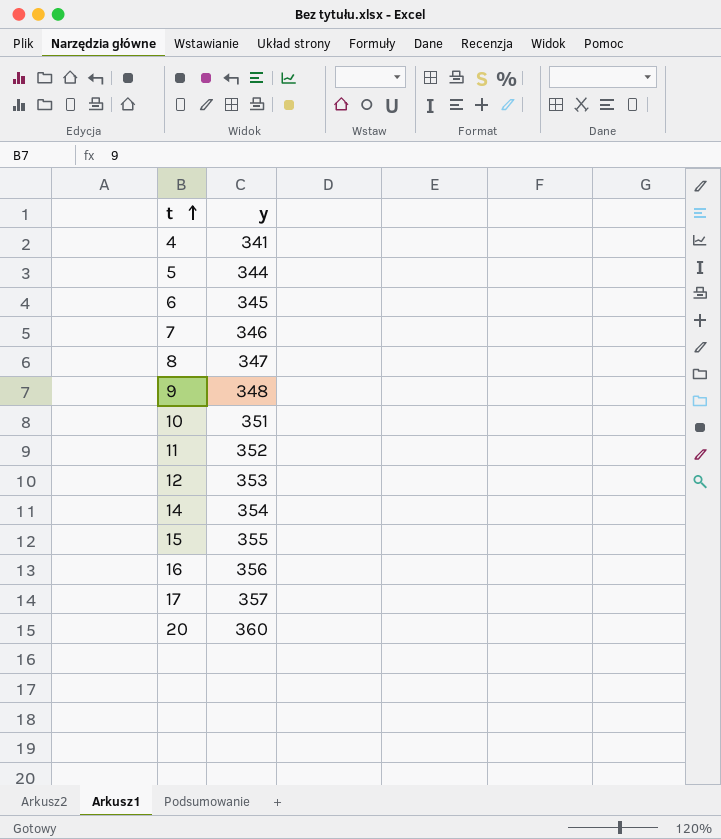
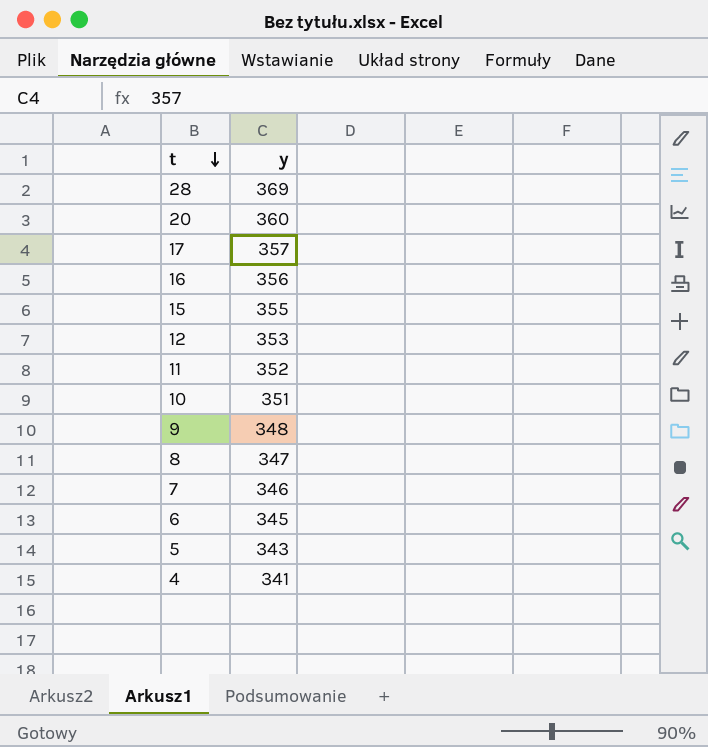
row order: t ascending -> t descending
row 14: 354 -> none
row 28: none -> 369
5 | y: 344 -> 343

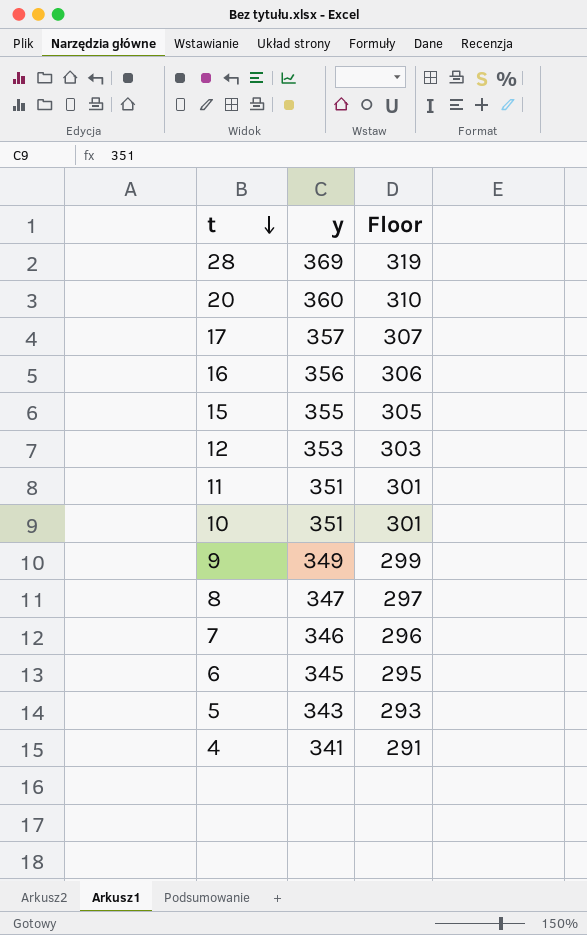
column Floor | formula: none -> [y] - 50
11 | y: 352 -> 351
9 | y: 348 -> 349

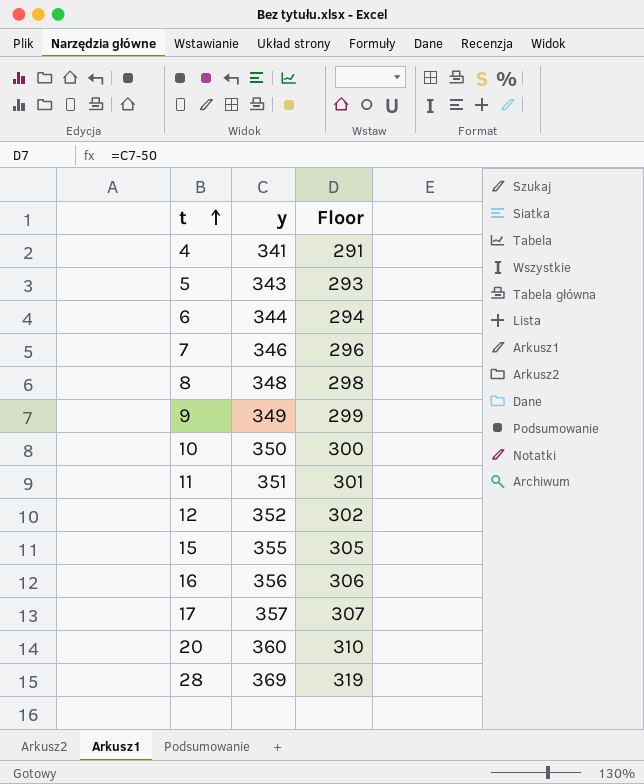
row order: t descending -> t ascending
6 | y: 345 -> 344
6 | Floor: 295 -> 294
8 | y: 347 -> 348
8 | Floor: 297 -> 298
10 | y: 351 -> 350
10 | Floor: 301 -> 300
12 | y: 353 -> 352
12 | Floor: 303 -> 302

